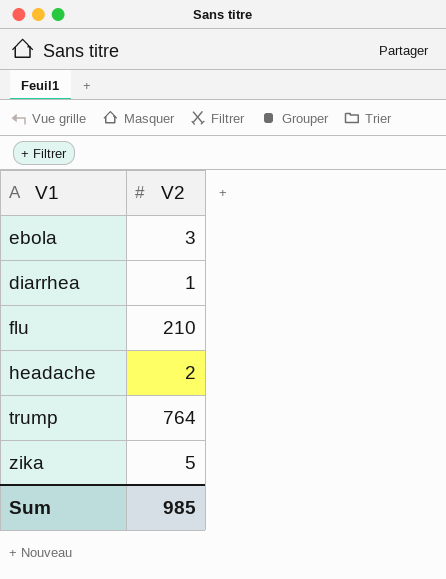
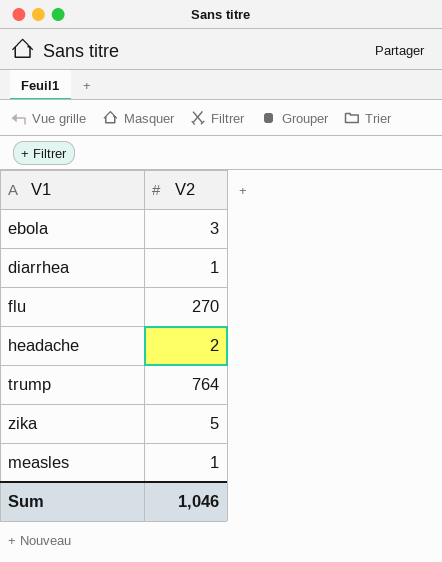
flu | V2: 210 -> 270
row measles: none -> 1
Sum | V2: 985 -> 1,046

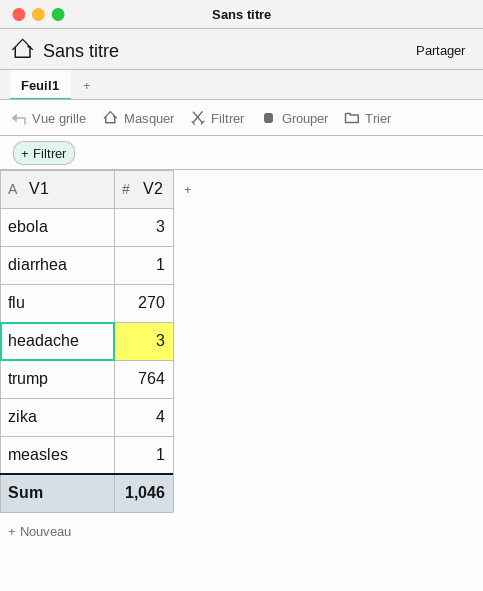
headache | V2: 2 -> 3
zika | V2: 5 -> 4

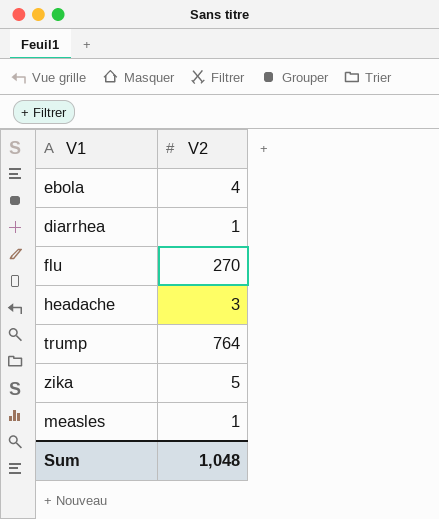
ebola | V2: 3 -> 4
zika | V2: 4 -> 5
Sum | V2: 1,046 -> 1,048

